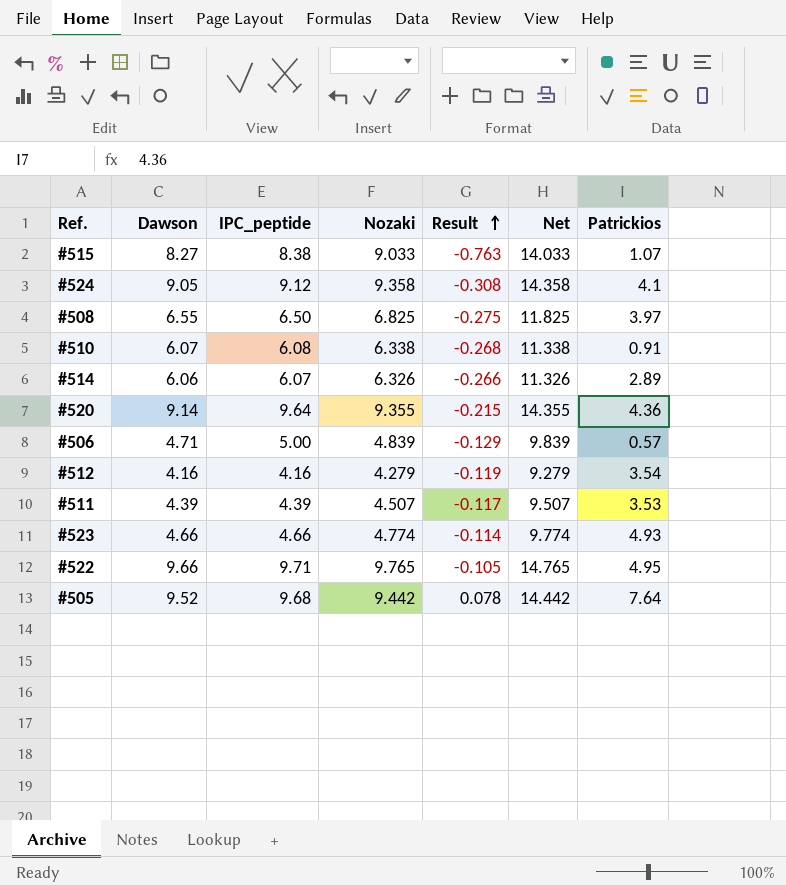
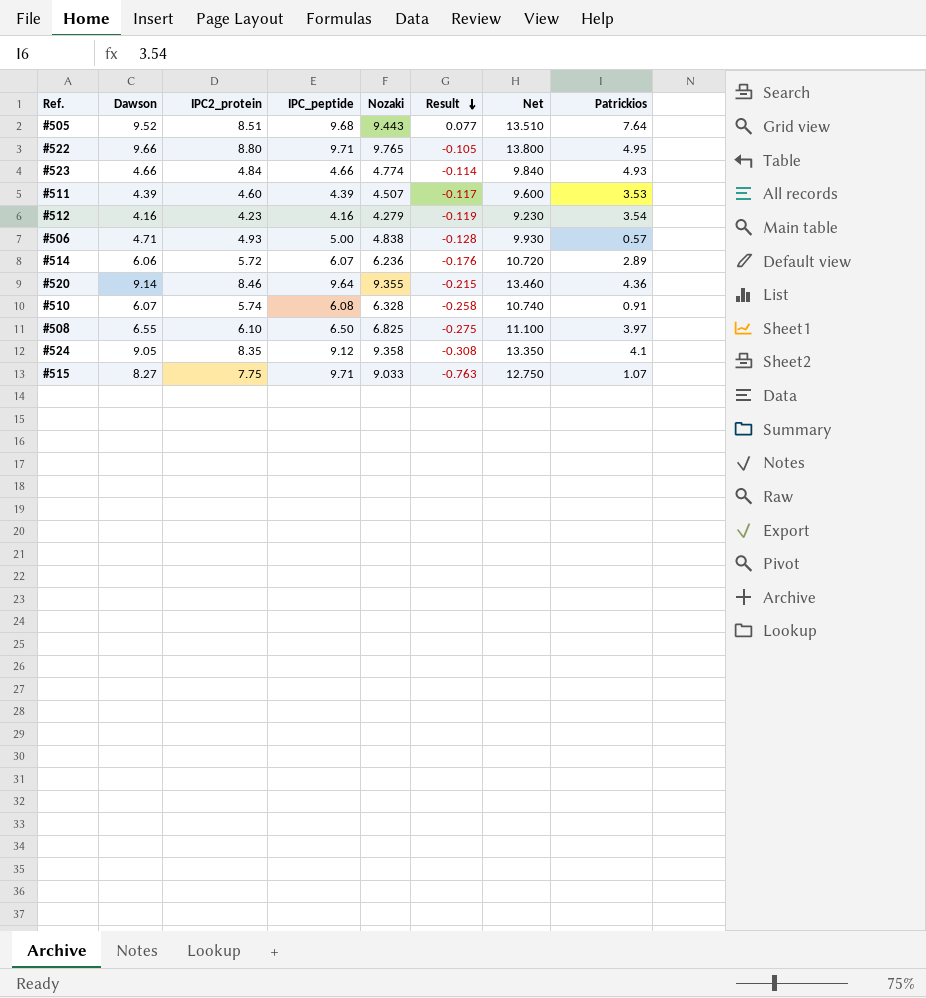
row order: Result ascending -> Result descending
column IPC2_protein | position: none -> 3
column Net | formula: [Nozaki] + 5 -> [IPC2_protein] + 5
#505 | Nozaki: 9.442 -> 9.443
#505 | Result: 0.078 -> 0.077
#506 | Nozaki: 4.839 -> 4.838
#506 | Result: -0.129 -> -0.128
#514 | Nozaki: 6.326 -> 6.236
#514 | Result: -0.266 -> -0.176
#510 | Nozaki: 6.338 -> 6.328
#510 | Result: -0.268 -> -0.258
#515 | IPC_peptide: 8.38 -> 9.71

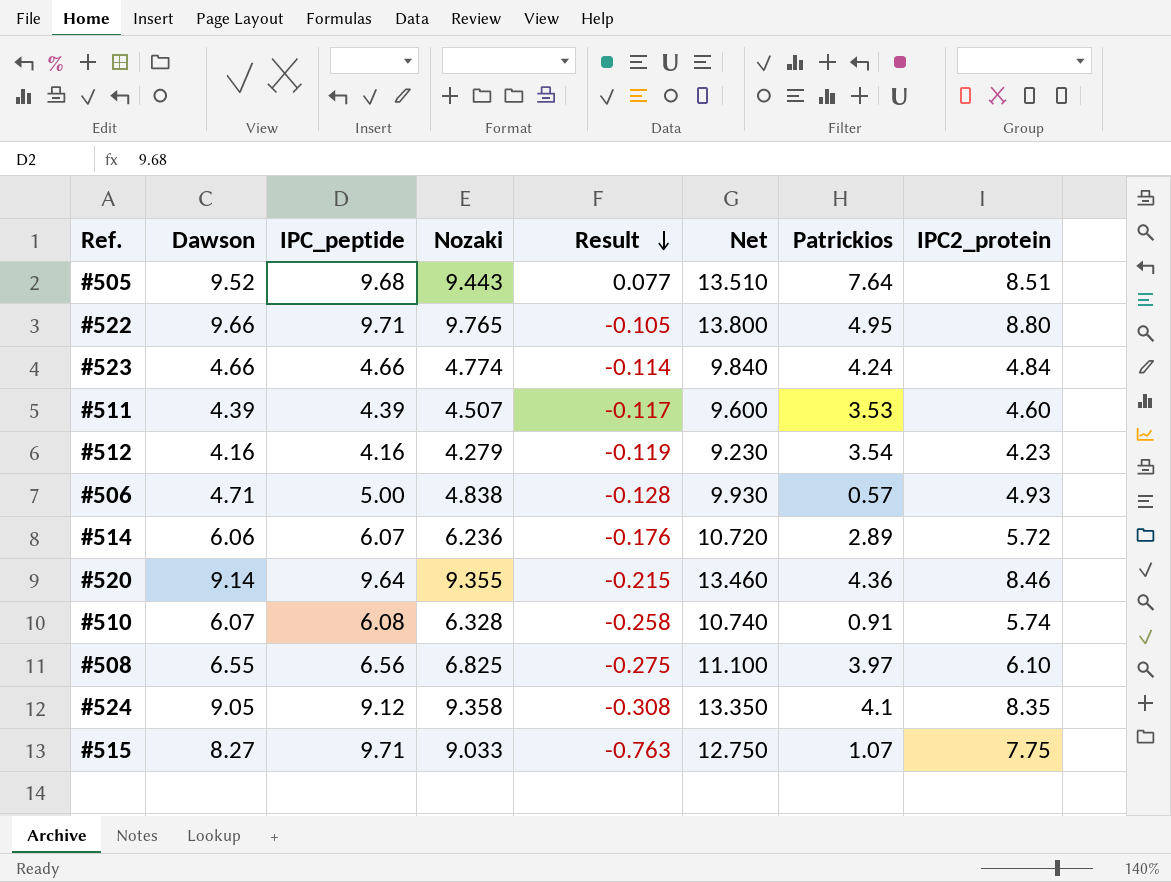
column IPC2_protein | position: 3 -> 8
#523 | Patrickios: 4.93 -> 4.24
#508 | IPC_peptide: 6.50 -> 6.56

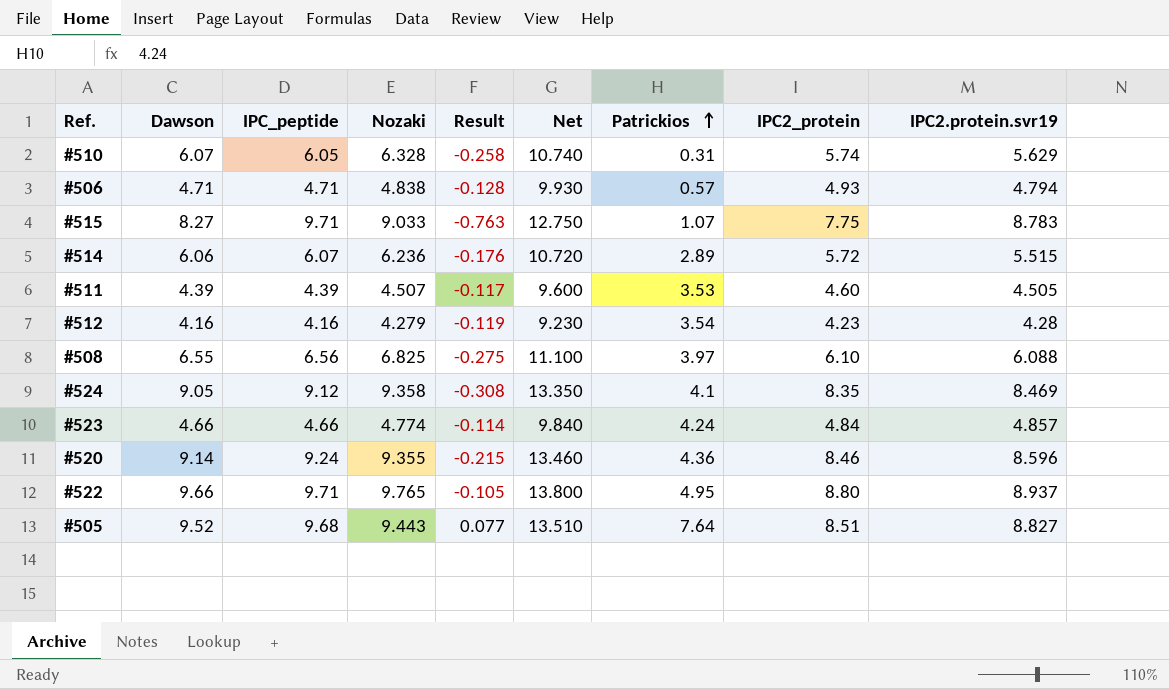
row order: Result descending -> Patrickios ascending
column IPC2.protein.svr19 | position: none -> 9
#510 | IPC_peptide: 6.08 -> 6.05
#510 | Patrickios: 0.91 -> 0.31
#506 | IPC_peptide: 5.00 -> 4.71
#520 | IPC_peptide: 9.64 -> 9.24

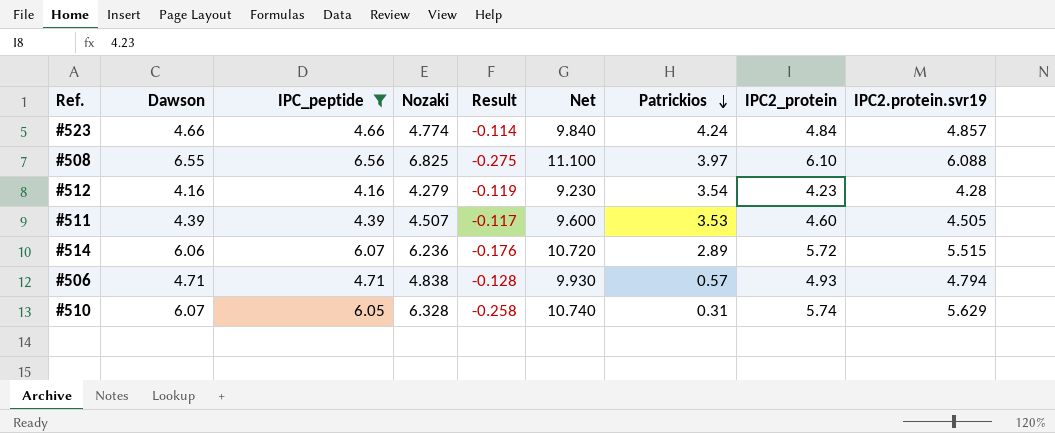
filter: none -> IPC_peptide <= 6.56
row order: Patrickios ascending -> Patrickios descending

